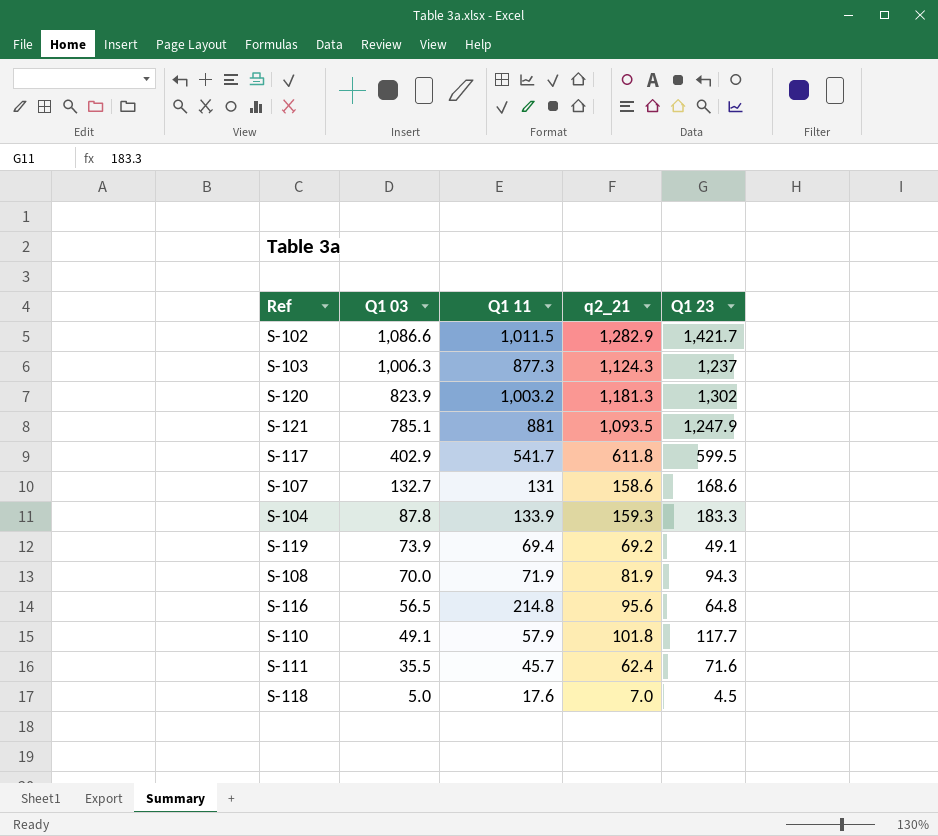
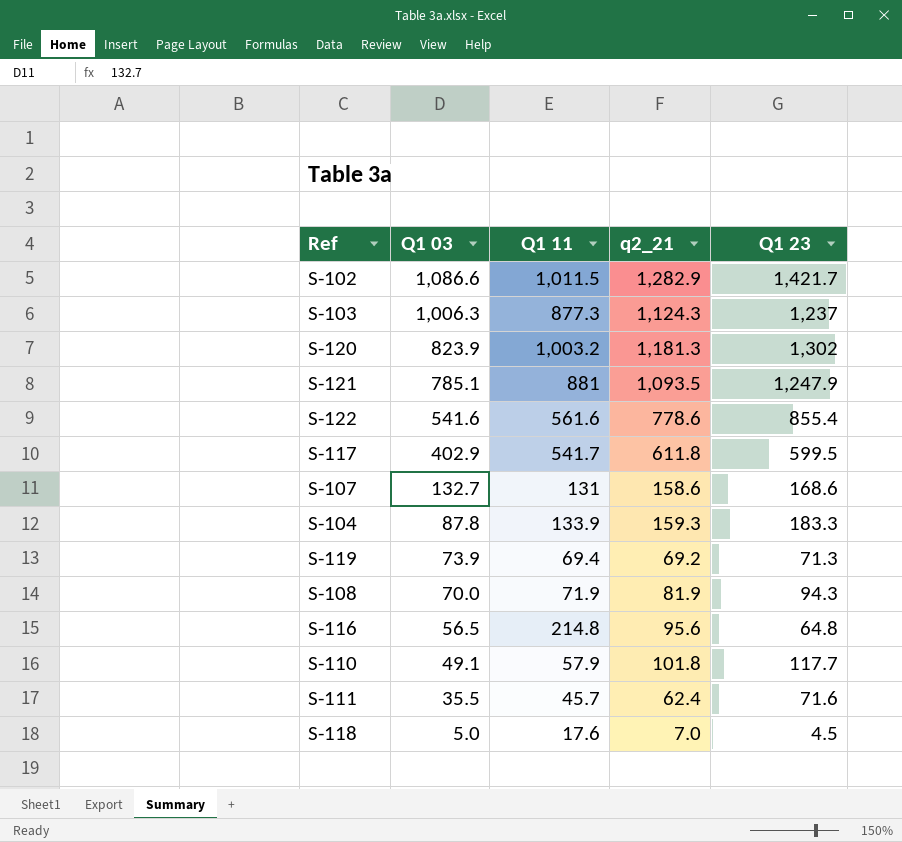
row S-122: none -> 541.6 | 561.6 | 778.6 | 855.4
S-119 | Q1 23: 49.1 -> 71.3

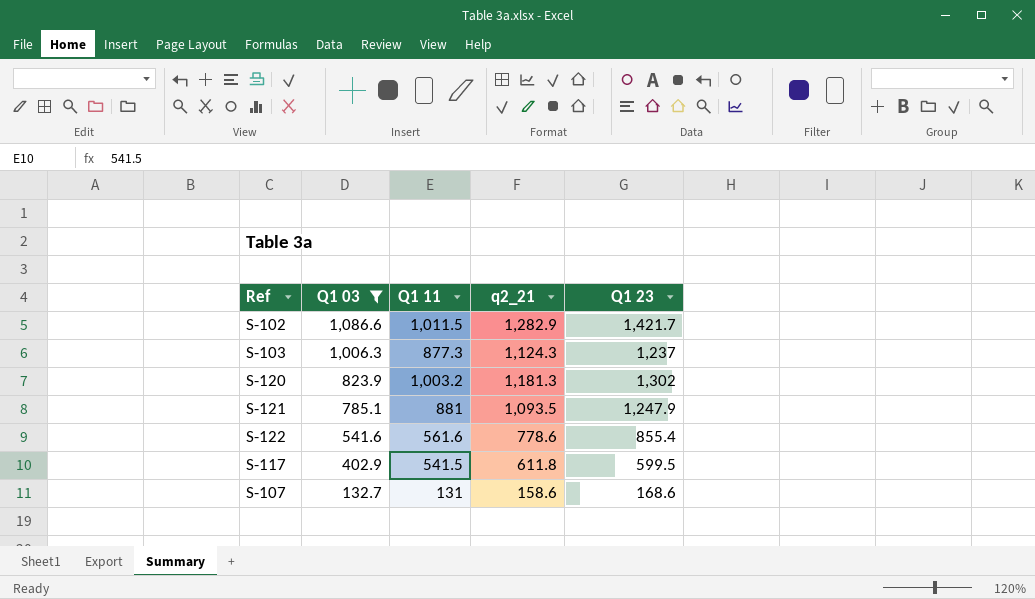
filter: none -> Q1 03 >= 132.7
S-117 | Q1 11: 541.7 -> 541.5

